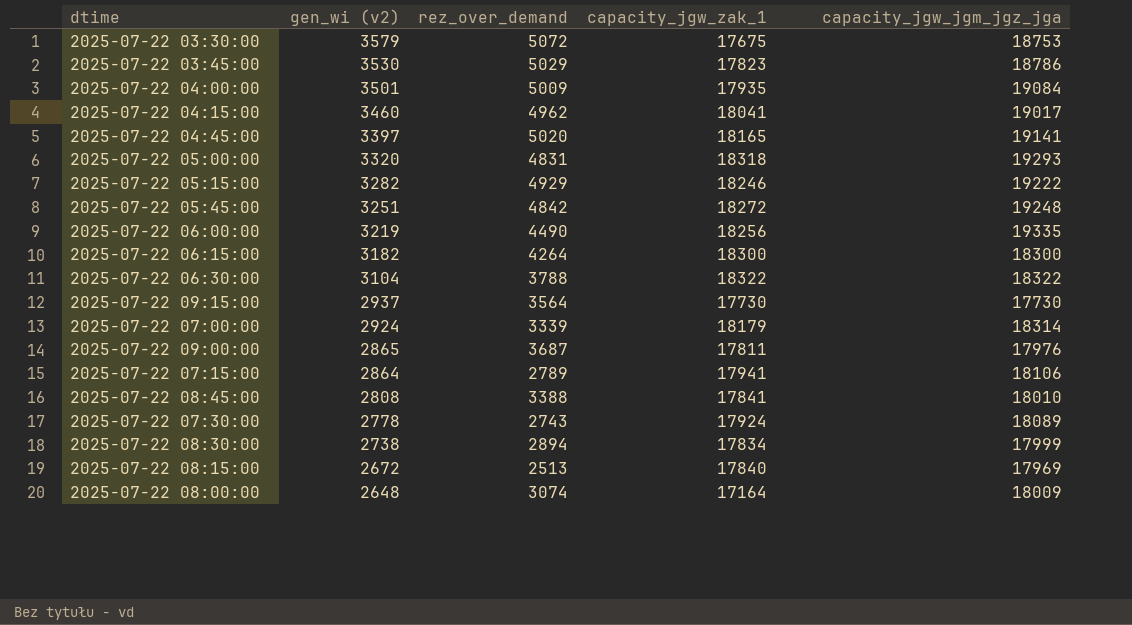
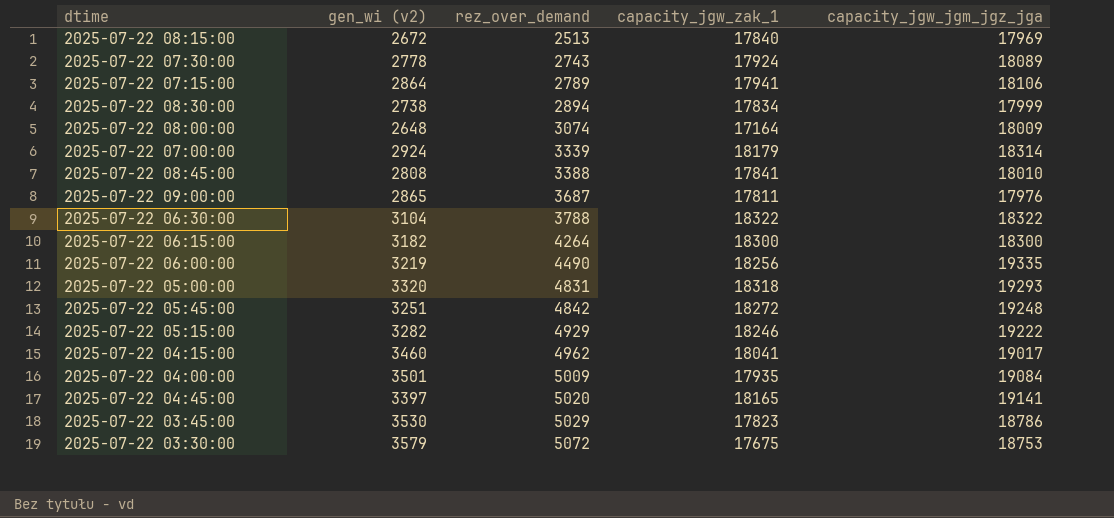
row order: gen_wi (v2) descending -> rez_over_demand ascending
row 2025-07-22 09:15:00: 2937 | 3564 | 17730 | 17730 -> none

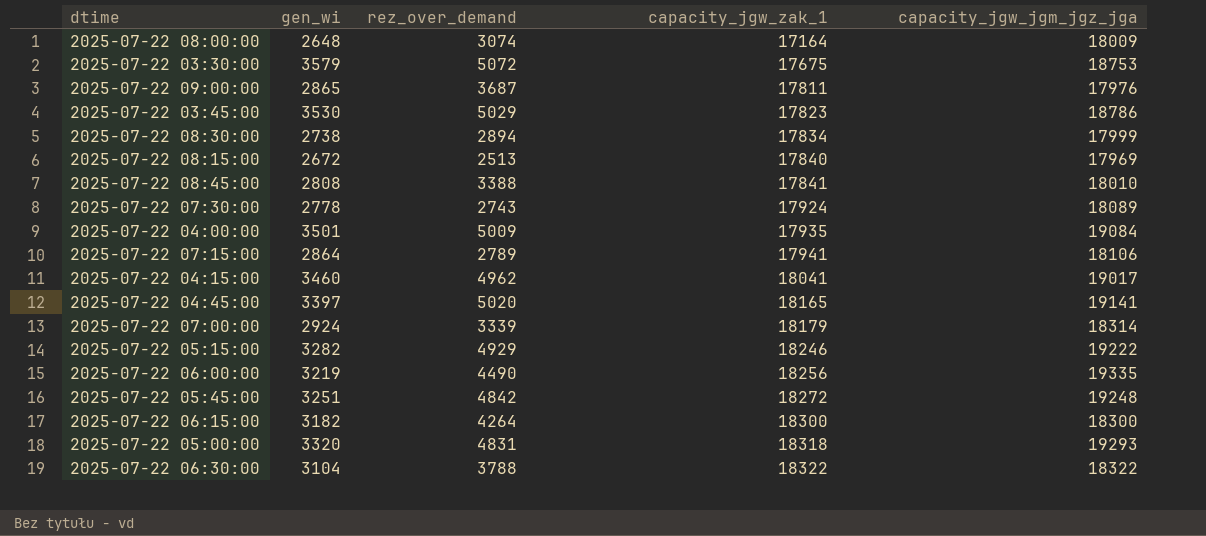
row order: rez_over_demand ascending -> capacity_jgw_zak_1 ascending
column name: gen_wi (v2) -> gen_wi

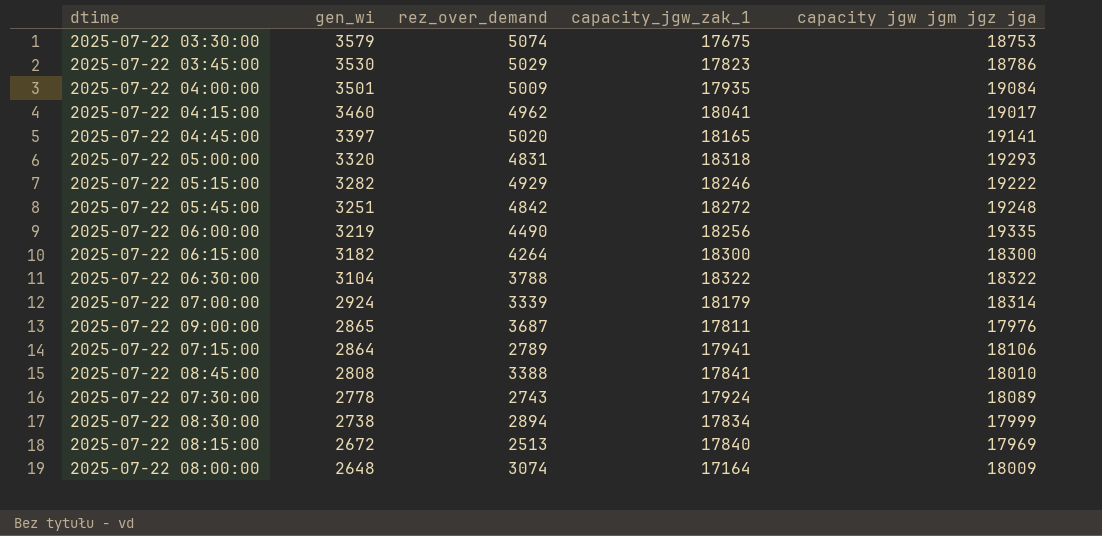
row order: capacity_jgw_zak_1 ascending -> gen_wi descending
column name: capacity_jgw_jgm_jgz_jga -> capacity jgw jgm jgz jga
2025-07-22 03:30:00 | rez_over_demand: 5072 -> 5074

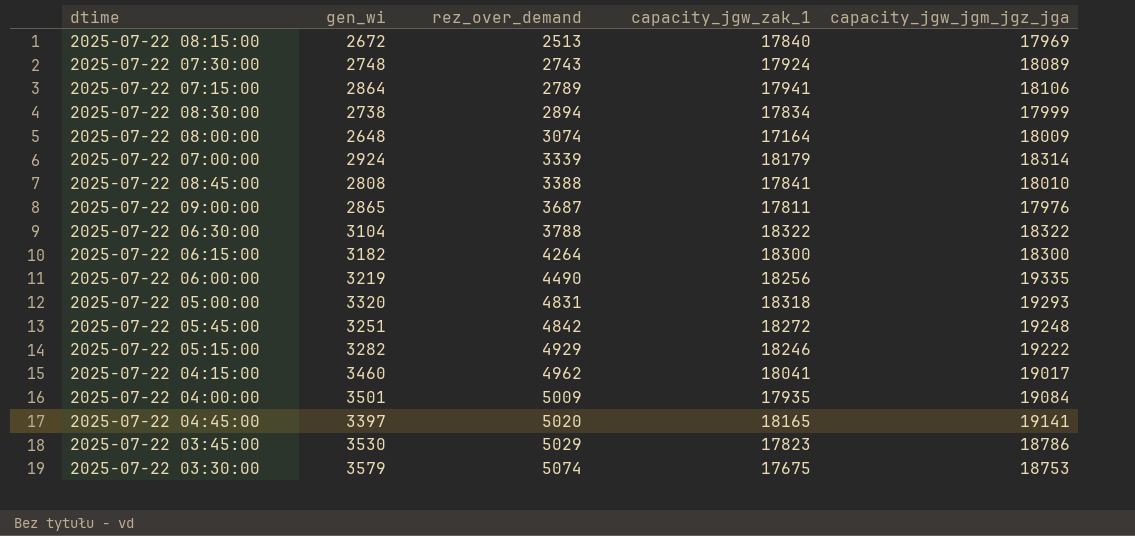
row order: gen_wi descending -> rez_over_demand ascending
column name: capacity jgw jgm jgz jga -> capacity_jgw_jgm_jgz_jga
2025-07-22 07:30:00 | gen_wi: 2778 -> 2748

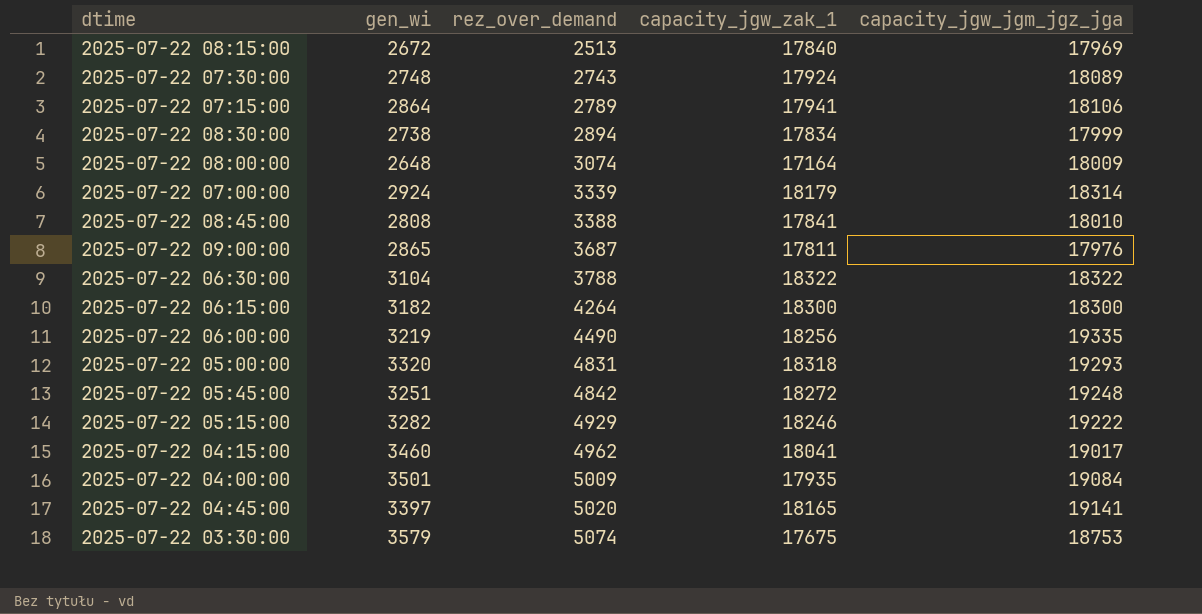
row 2025-07-22 03:45:00: 3530 | 5029 | 17823 | 18786 -> none

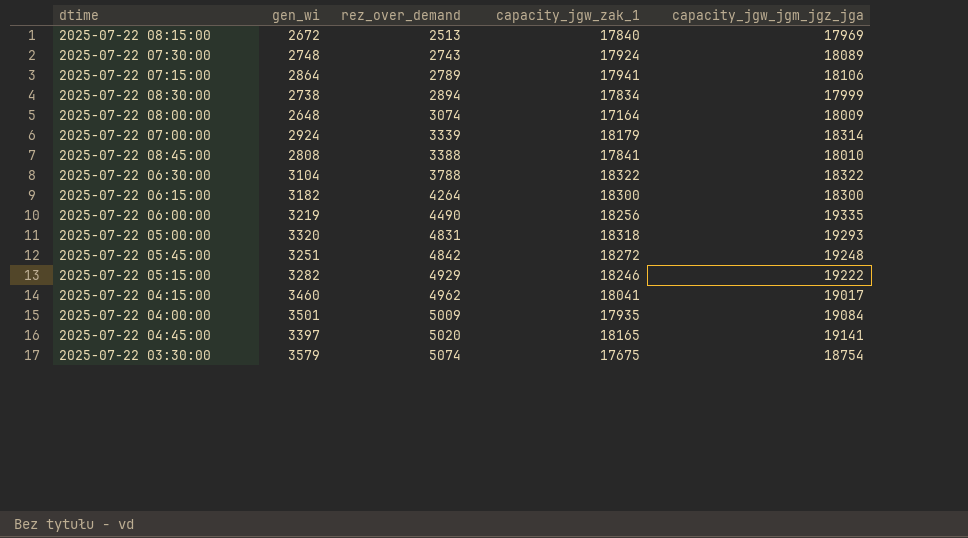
row 2025-07-22 09:00:00: 2865 | 3687 | 17811 | 17976 -> none
2025-07-22 03:30:00 | capacity_jgw_jgm_jgz_jga: 18753 -> 18754

